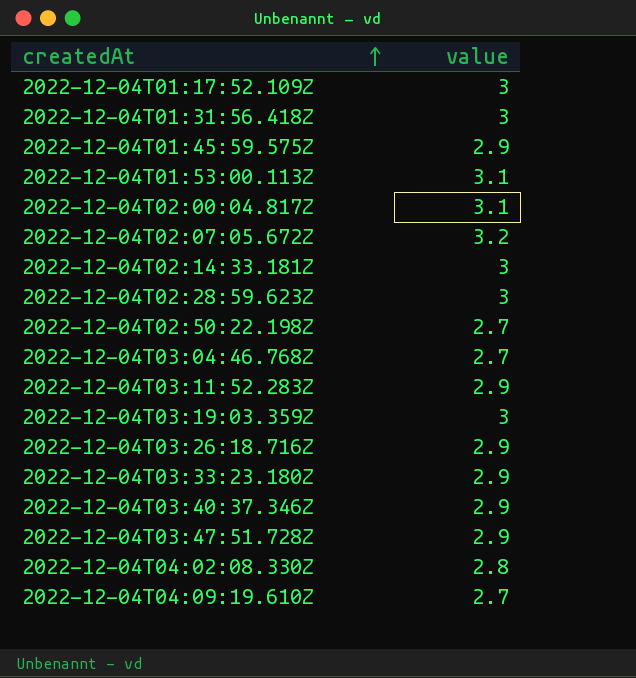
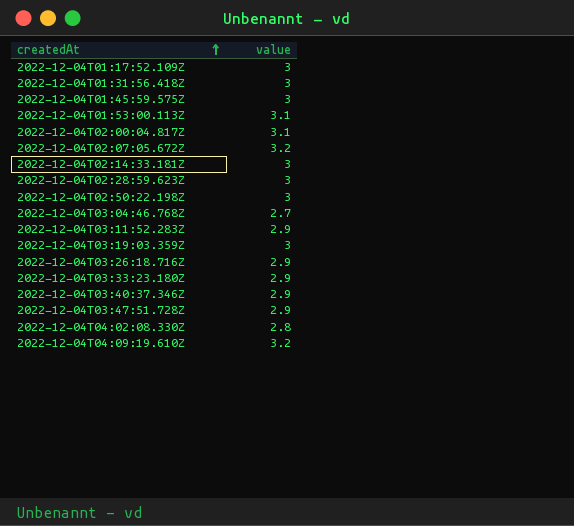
2022-12-04T01:45:59.575Z | value: 2.9 -> 3
2022-12-04T02:50:22.198Z | value: 2.7 -> 3
2022-12-04T04:09:19.610Z | value: 2.7 -> 3.2

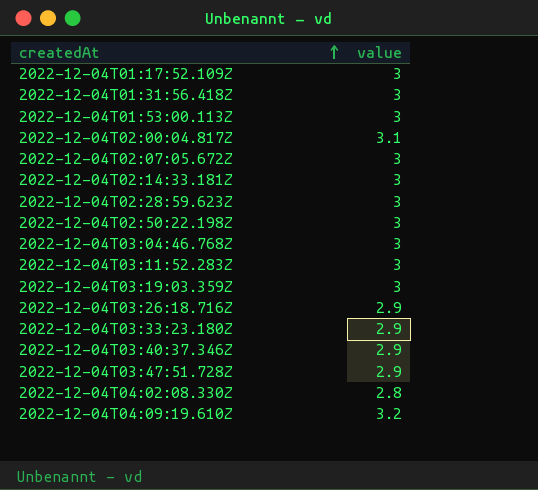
row 2022-12-04T01:45:59.575Z: 3 -> none
2022-12-04T01:53:00.113Z | value: 3.1 -> 3
2022-12-04T02:07:05.672Z | value: 3.2 -> 3
2022-12-04T03:04:46.768Z | value: 2.7 -> 3
2022-12-04T03:11:52.283Z | value: 2.9 -> 3

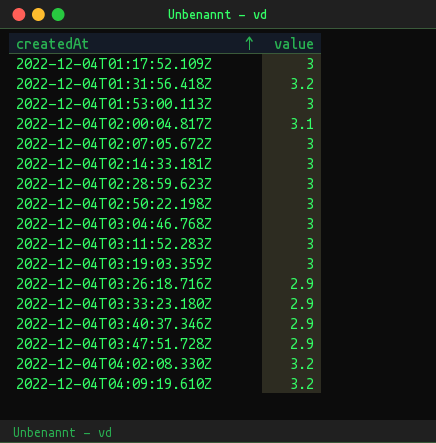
2022-12-04T01:31:56.418Z | value: 3 -> 3.2
2022-12-04T04:02:08.330Z | value: 2.8 -> 3.2

